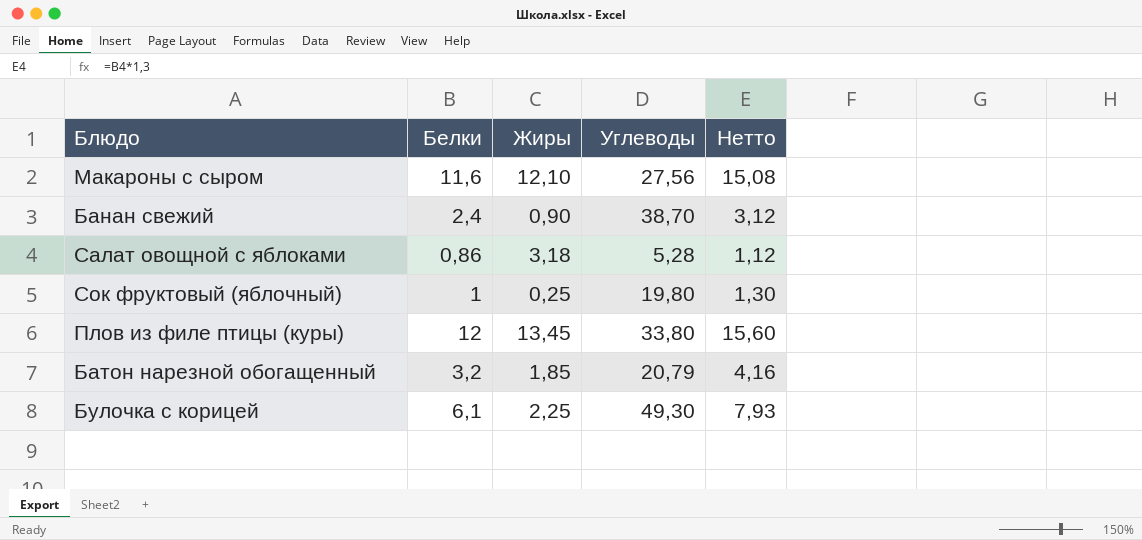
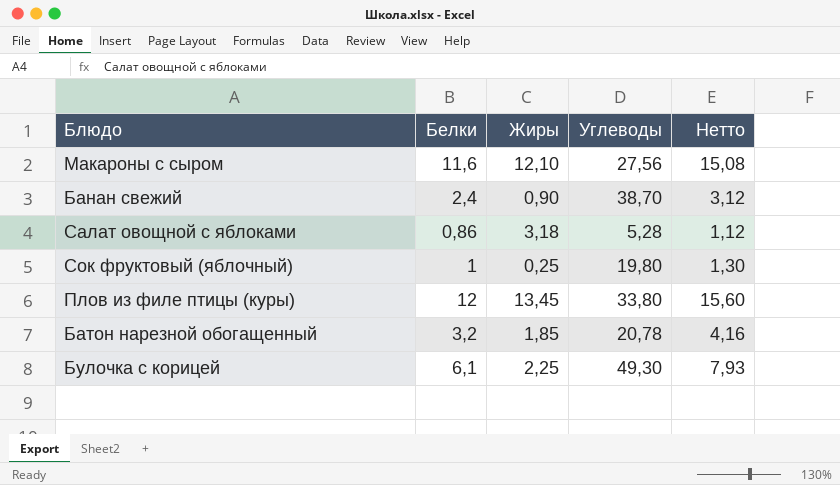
Батон нарезной обогащенный | Углеводы: 20,79 -> 20,78

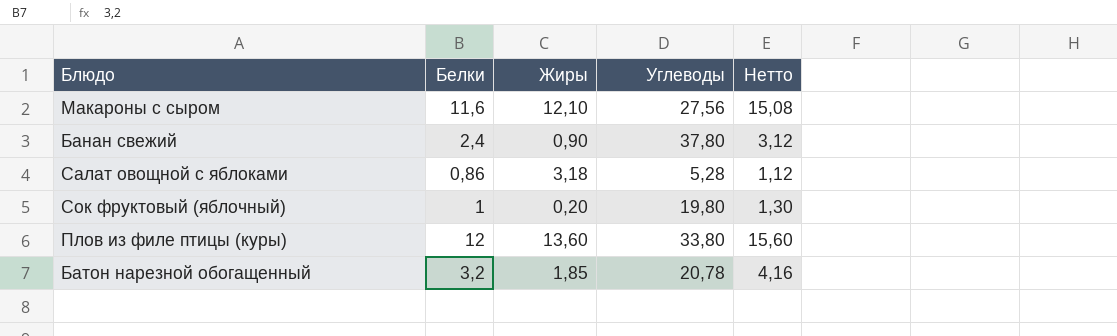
row Булочка с корицей: 6,1 | 2,25 | 49,30 | 7,93 -> none
Банан свежий | Углеводы: 38,70 -> 37,80
Сок фруктовый (яблочный) | Жиры: 0,25 -> 0,20
Плов из филе птицы (куры) | Жиры: 13,45 -> 13,60

